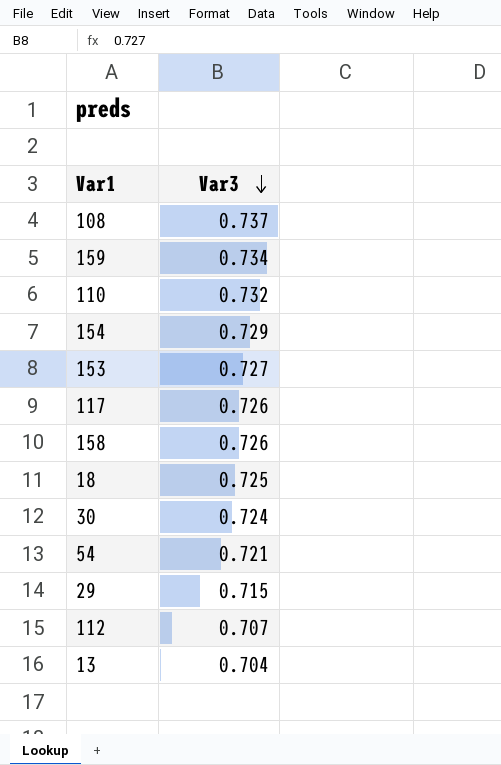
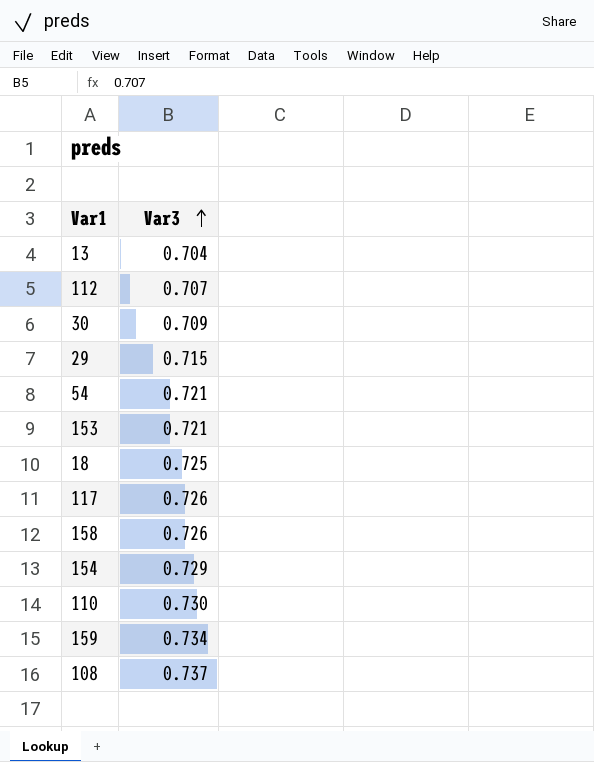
row order: Var3 descending -> Var3 ascending
30 | Var3: 0.724 -> 0.709
153 | Var3: 0.727 -> 0.721
110 | Var3: 0.732 -> 0.730

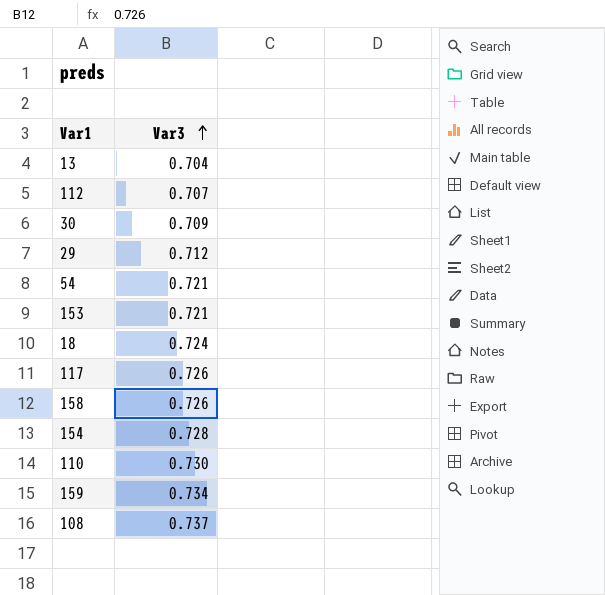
29 | Var3: 0.715 -> 0.712
18 | Var3: 0.725 -> 0.724
154 | Var3: 0.729 -> 0.728

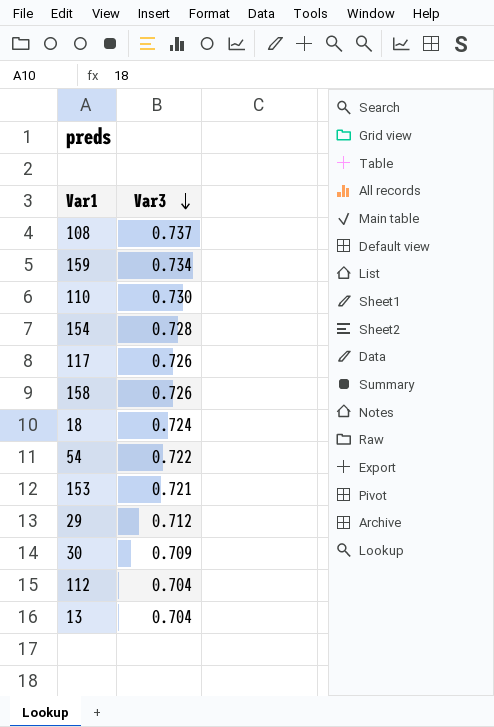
row order: Var3 ascending -> Var3 descending
54 | Var3: 0.721 -> 0.722
112 | Var3: 0.707 -> 0.704

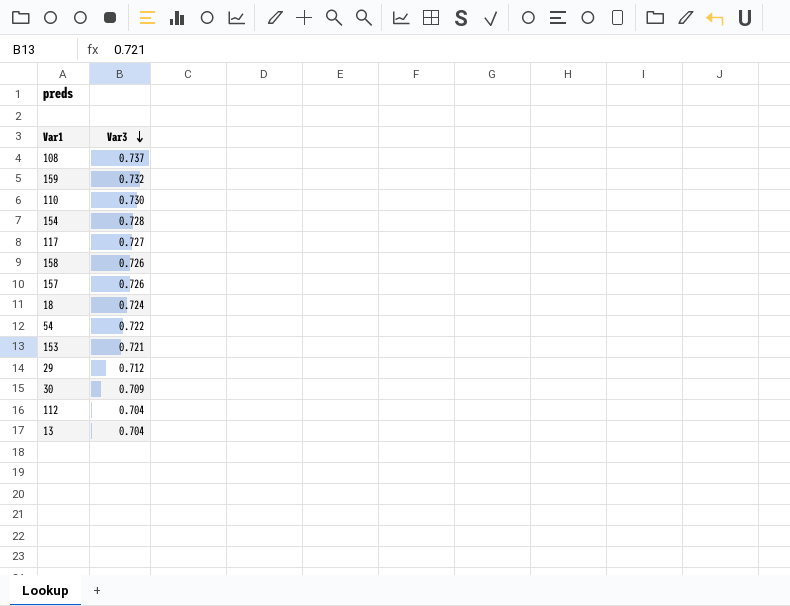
159 | Var3: 0.734 -> 0.732
117 | Var3: 0.726 -> 0.727
row 157: none -> 0.726

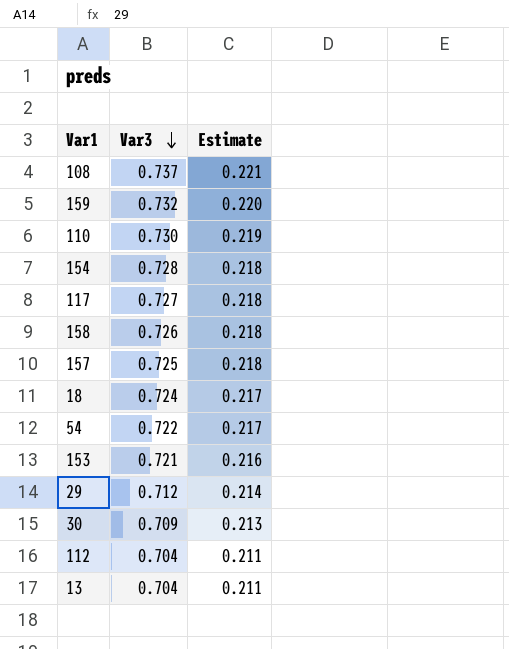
column Estimate | formula: none -> [Var3] * 0.3
157 | Var3: 0.726 -> 0.725

